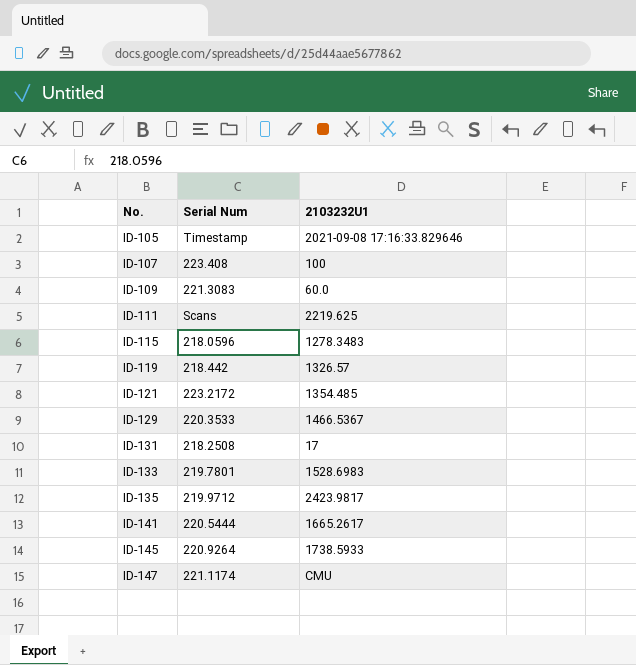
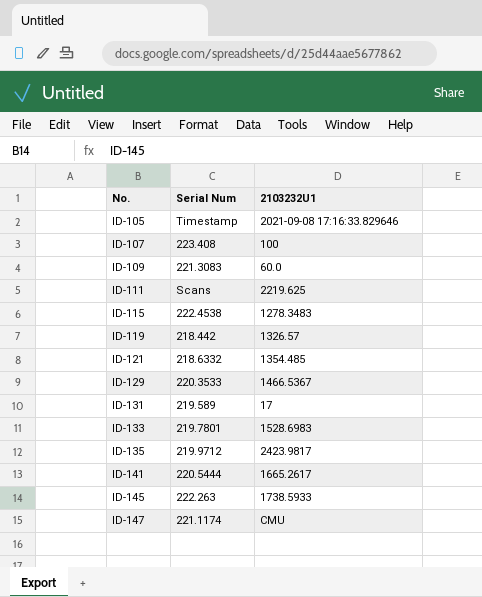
ID-115 | Serial Num: 218.0596 -> 222.4538
ID-121 | Serial Num: 223.2172 -> 218.6332
ID-131 | Serial Num: 218.2508 -> 219.589
ID-145 | Serial Num: 220.9264 -> 222.263

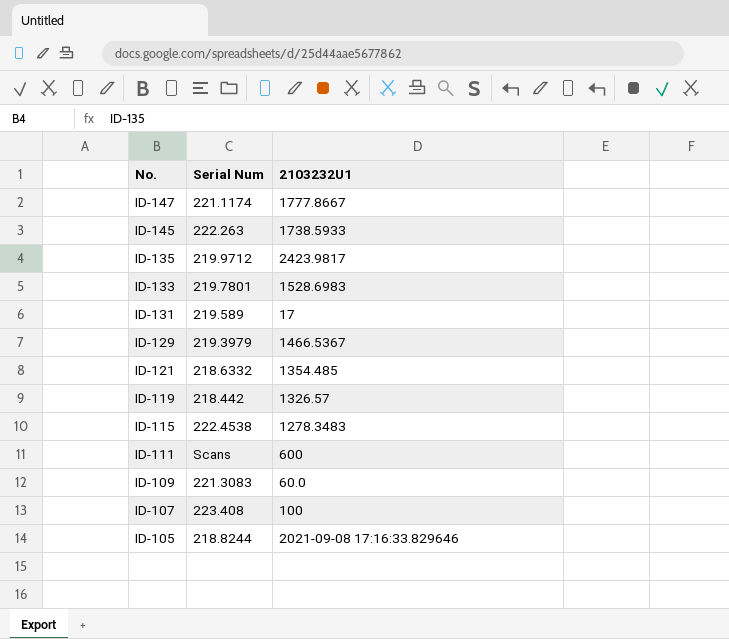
row order: No. ascending -> No. descending
row ID-141: 220.5444 | 1665.2617 -> none
ID-147 | 2103232U1: CMU -> 1777.8667
ID-129 | Serial Num: 220.3533 -> 219.3979
ID-111 | 2103232U1: 2219.625 -> 600
ID-105 | Serial Num: Timestamp -> 218.8244

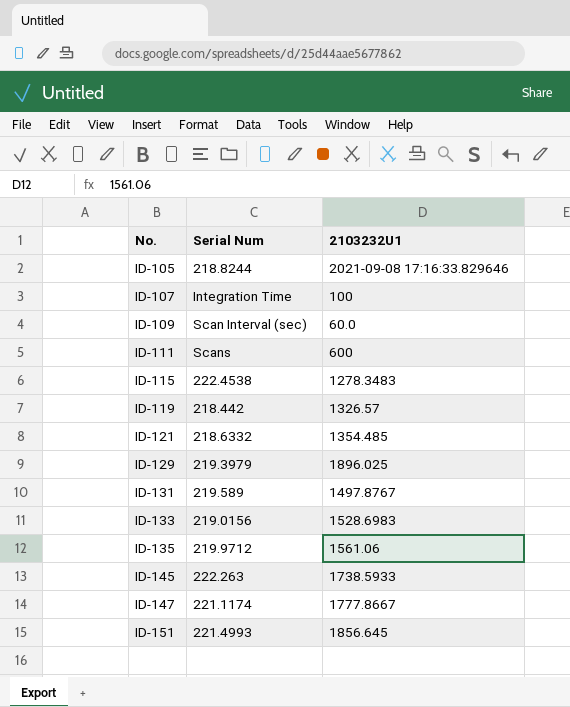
row order: No. descending -> No. ascending
ID-107 | Serial Num: 223.408 -> Integration Time
ID-109 | Serial Num: 221.3083 -> Scan Interval (sec)
ID-129 | 2103232U1: 1466.5367 -> 1896.025
ID-131 | 2103232U1: 17 -> 1497.8767
ID-133 | Serial Num: 219.7801 -> 219.0156
ID-135 | 2103232U1: 2423.9817 -> 1561.06
row ID-151: none -> 221.4993 | 1856.645

